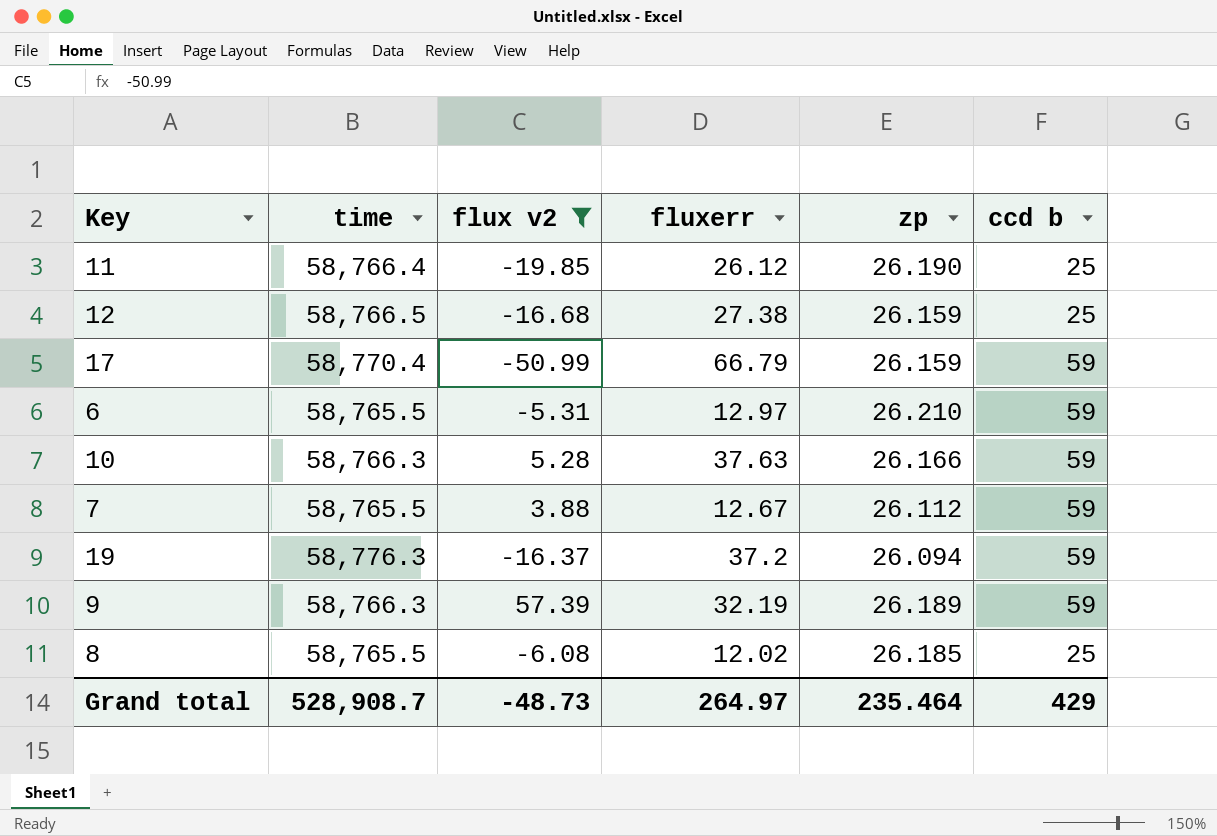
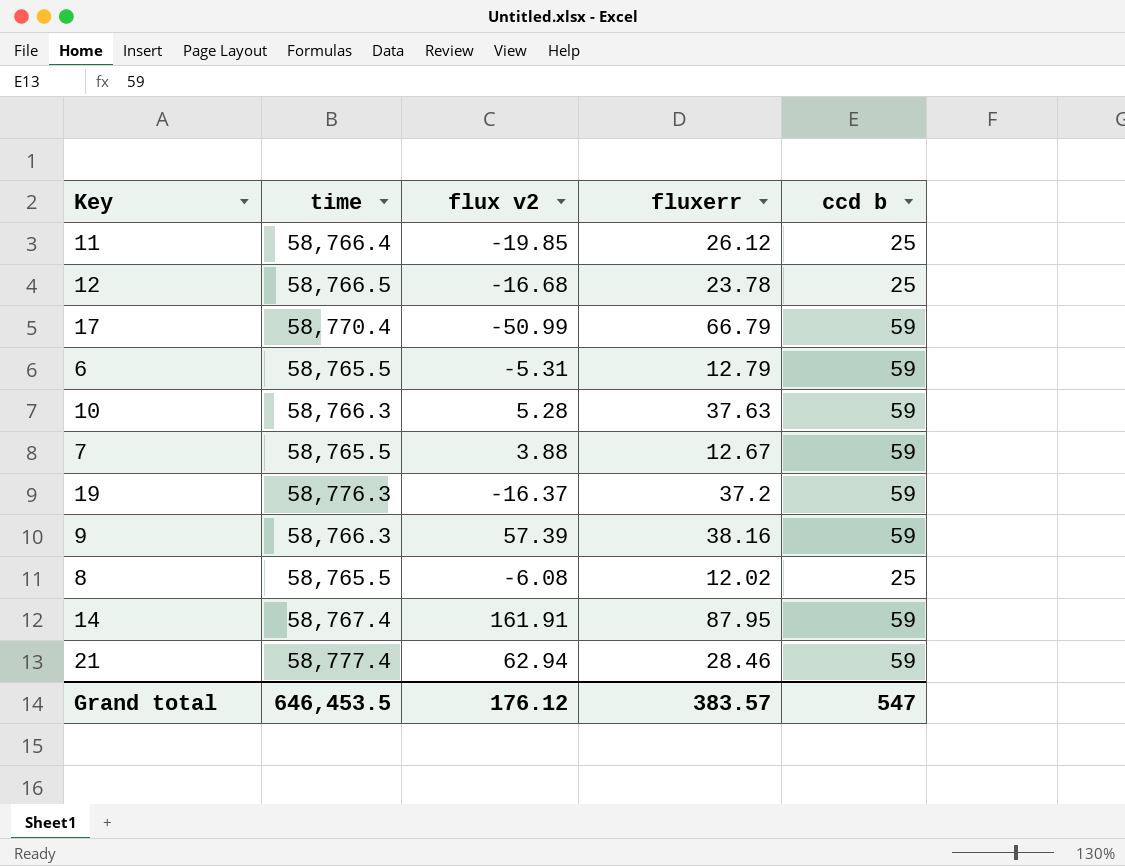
filter: flux v2 <= 57.39 -> none
column zp | position: 5 -> none
12 | fluxerr: 27.38 -> 23.78
6 | fluxerr: 12.97 -> 12.79
9 | fluxerr: 32.19 -> 38.16
Grand total | time: 528,908.7 -> 646,453.5
Grand total | flux v2: -48.73 -> 176.12
Grand total | fluxerr: 264.97 -> 383.57
Grand total | ccd b: 429 -> 547

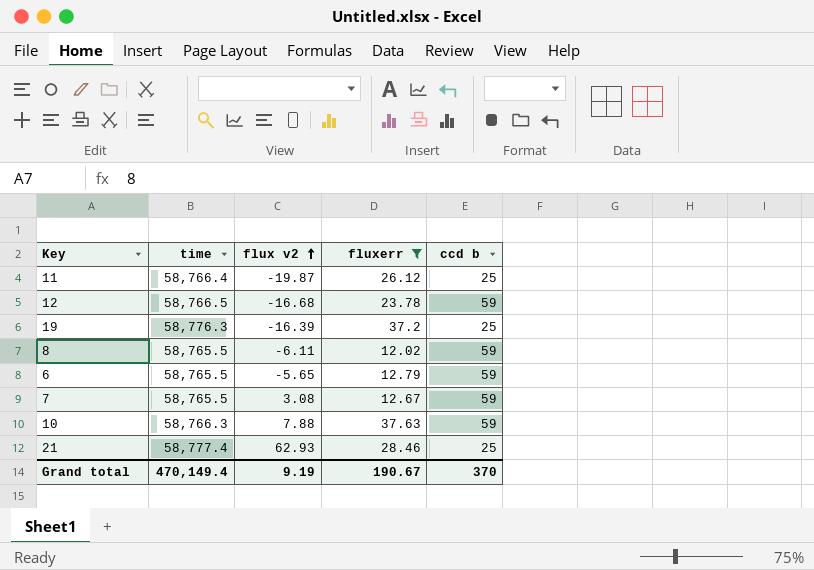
filter: none -> fluxerr <= 37.63
row order: none -> flux v2 ascending
11 | flux v2: -19.85 -> -19.87
12 | ccd b: 25 -> 59
19 | flux v2: -16.37 -> -16.39
19 | ccd b: 59 -> 25
8 | flux v2: -6.08 -> -6.11
8 | ccd b: 25 -> 59
6 | flux v2: -5.31 -> -5.65
7 | flux v2: 3.88 -> 3.08
10 | flux v2: 5.28 -> 7.88
21 | flux v2: 62.94 -> 62.93
21 | ccd b: 59 -> 25
Grand total | time: 646,453.5 -> 470,149.4
Grand total | flux v2: 176.12 -> 9.19
Grand total | fluxerr: 383.57 -> 190.67
Grand total | ccd b: 547 -> 370

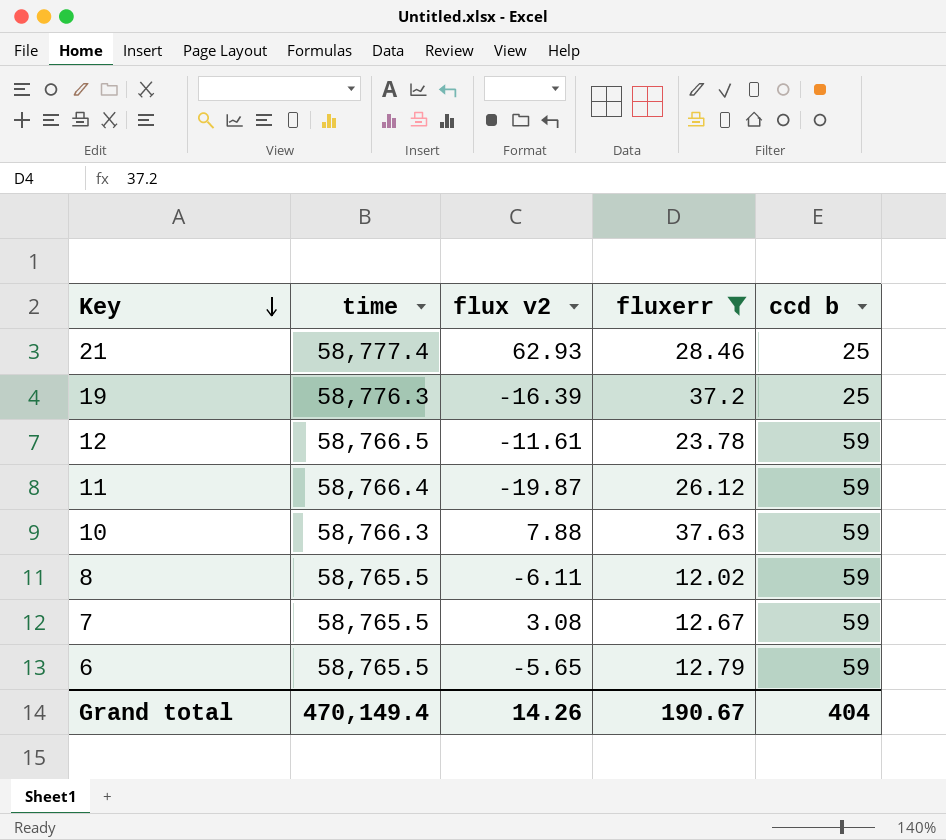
row order: flux v2 ascending -> Key descending
12 | flux v2: -16.68 -> -11.61
11 | ccd b: 25 -> 59
Grand total | flux v2: 9.19 -> 14.26
Grand total | ccd b: 370 -> 404

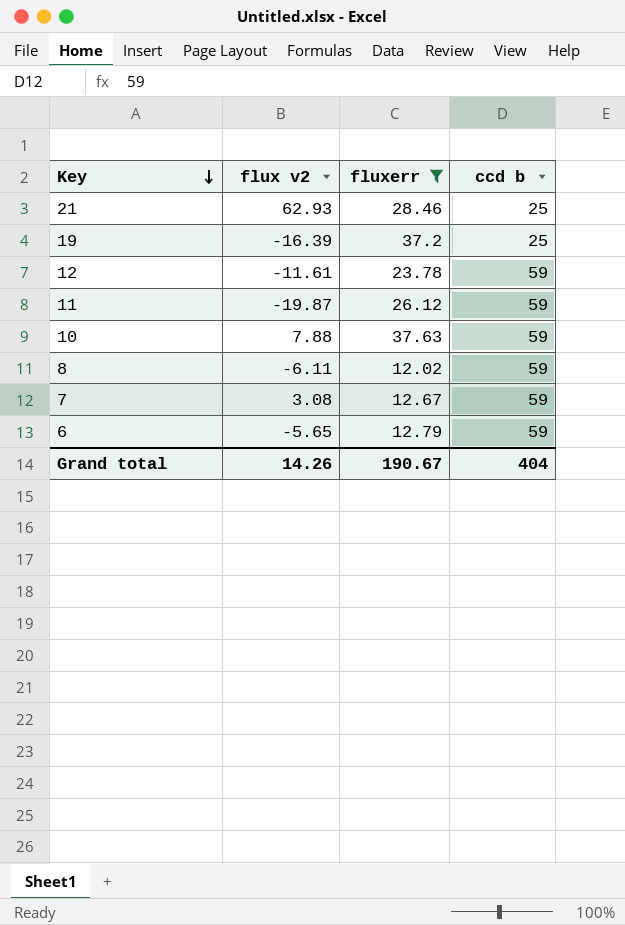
column time | position: 2 -> none

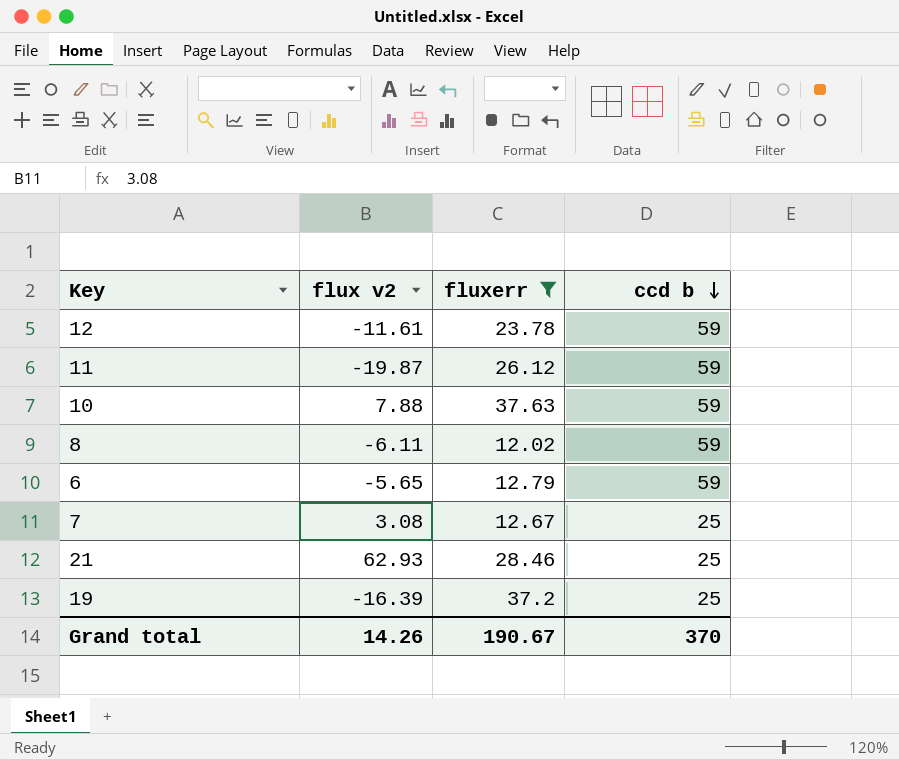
row order: Key descending -> ccd b descending
7 | ccd b: 59 -> 25
Grand total | ccd b: 404 -> 370

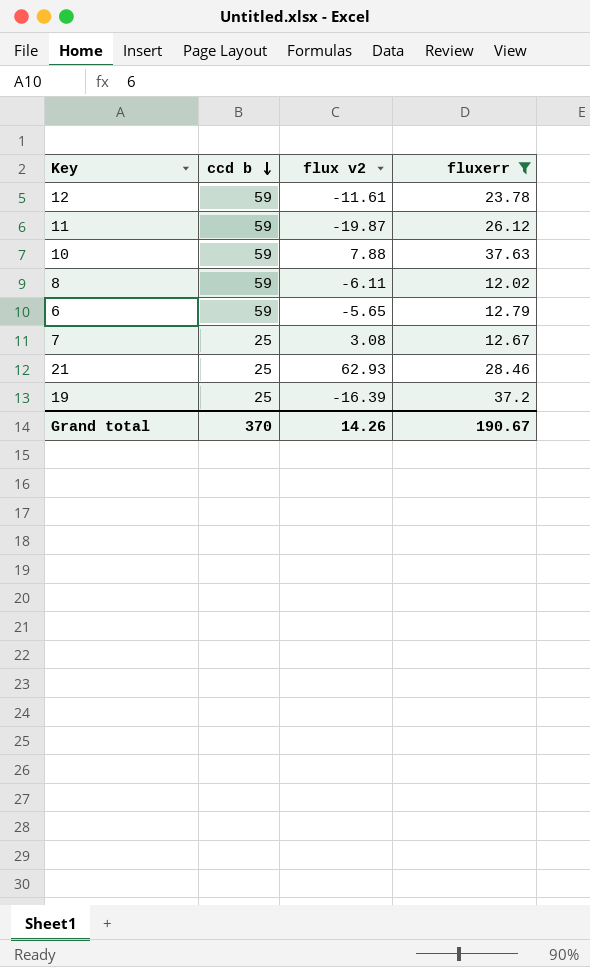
column ccd b | position: 4 -> 2

